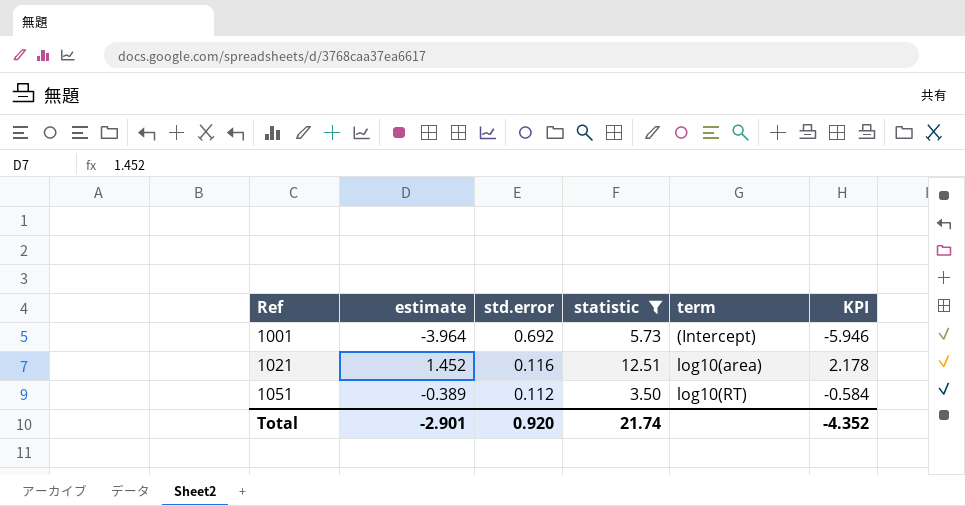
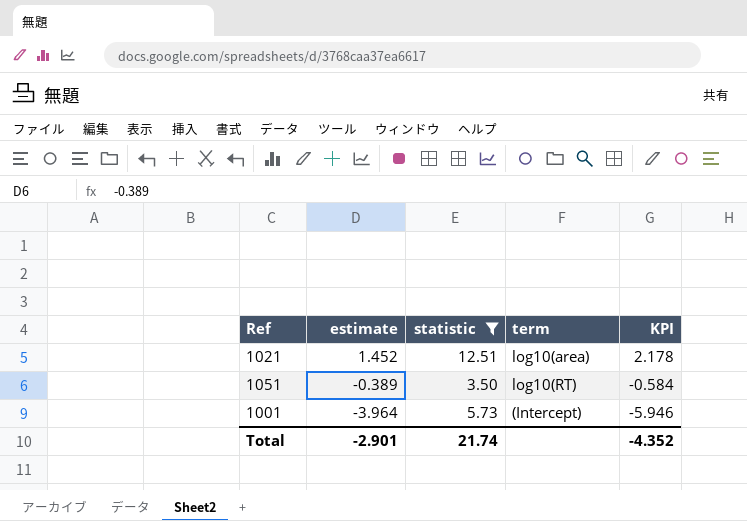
row order: Ref ascending -> estimate descending
column std.error | position: 3 -> none

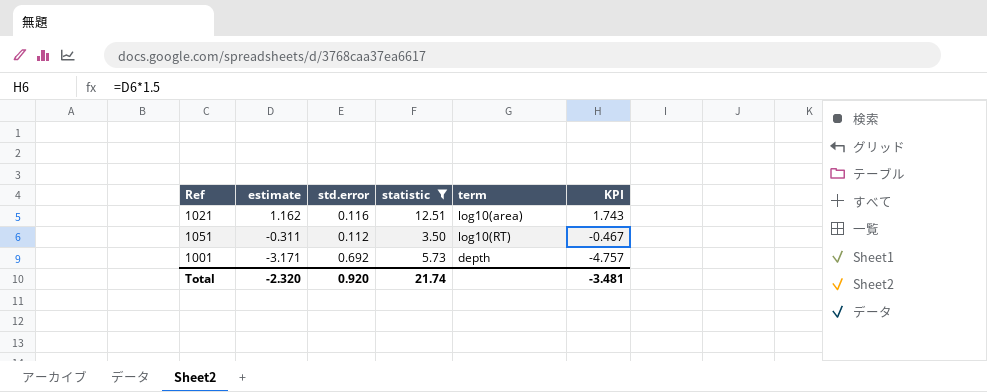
column std.error | position: none -> 3
1021 | estimate: 1.452 -> 1.162
1021 | KPI: 2.178 -> 1.743
1051 | estimate: -0.389 -> -0.311
1051 | KPI: -0.584 -> -0.467
1001 | estimate: -3.964 -> -3.171
1001 | term: (Intercept) -> depth
1001 | KPI: -5.946 -> -4.757
Total | estimate: -2.901 -> -2.320
Total | KPI: -4.352 -> -3.481

